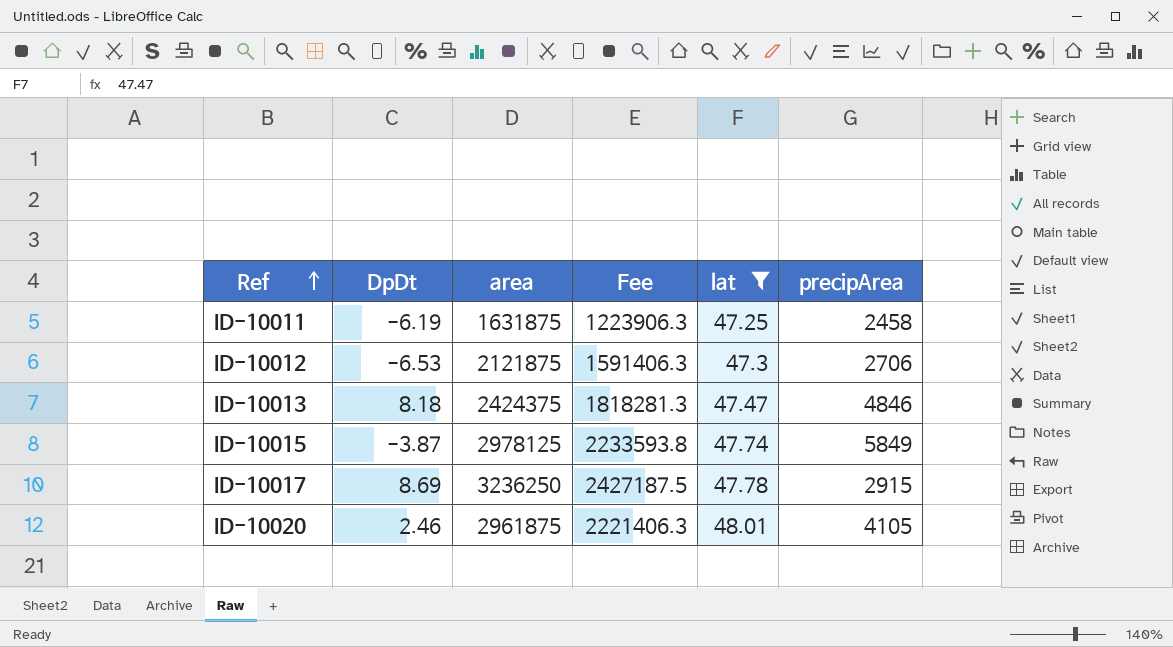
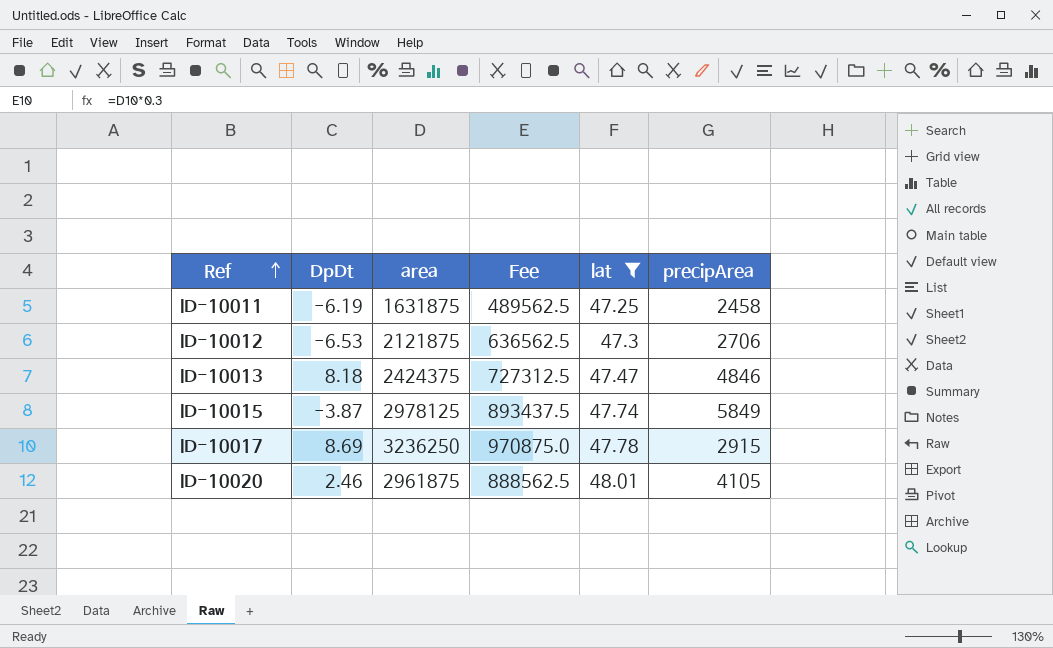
column Fee | formula: [area] * 0.75 -> [area] * 0.3

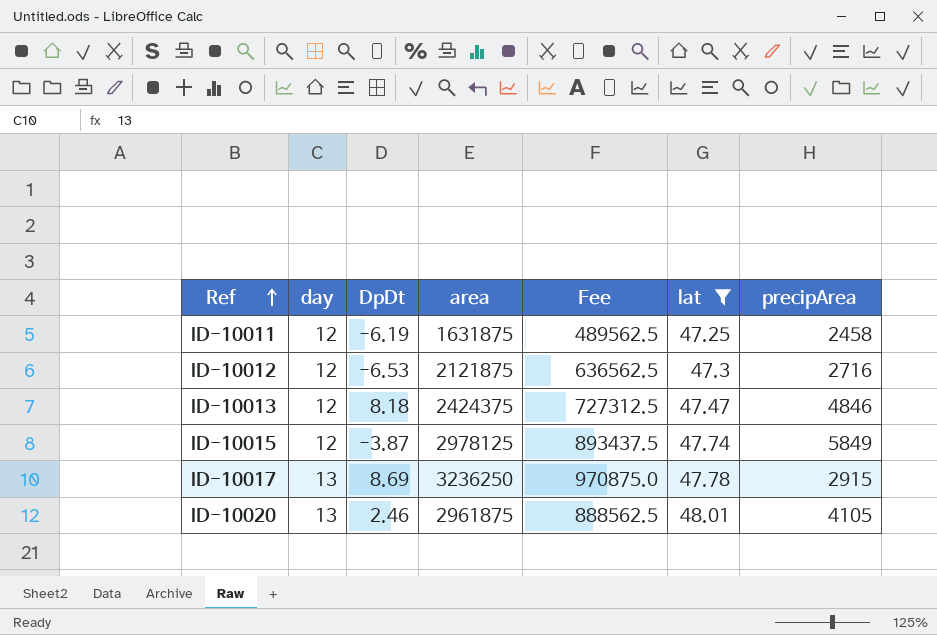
column day | position: none -> 2
ID-10012 | precipArea: 2706 -> 2716

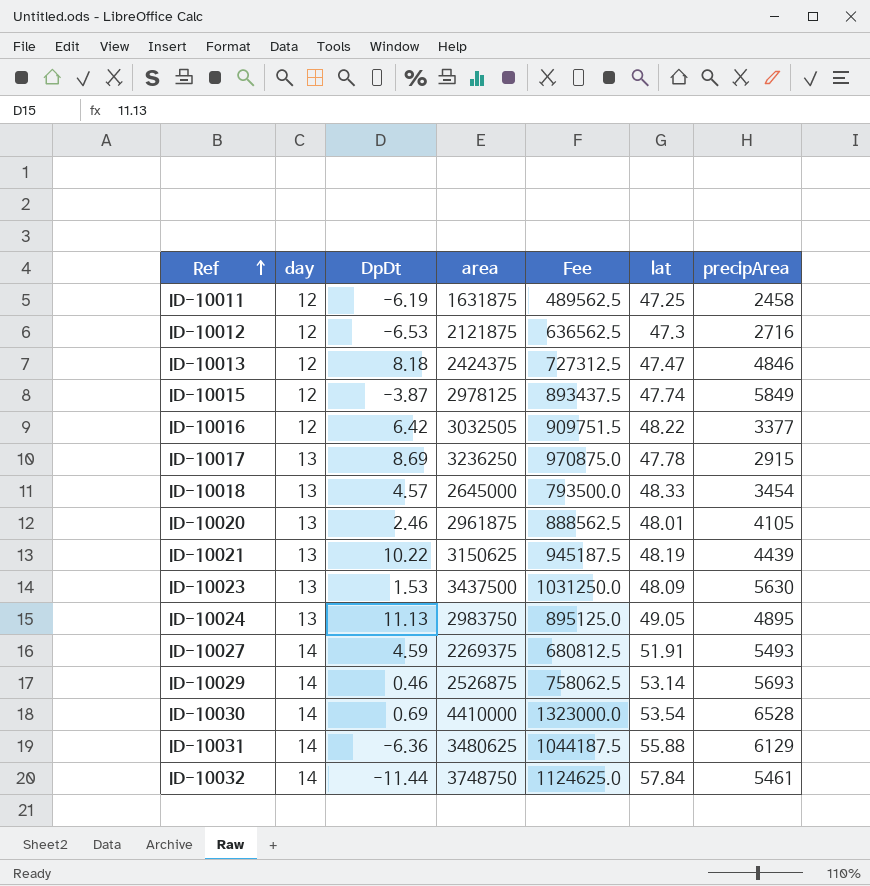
filter: lat <= 48.01 -> none

